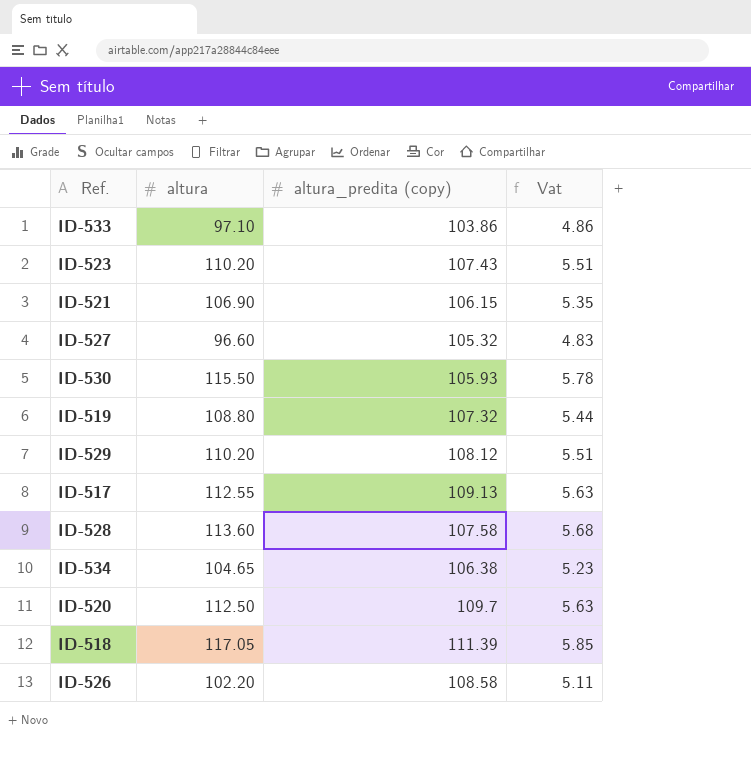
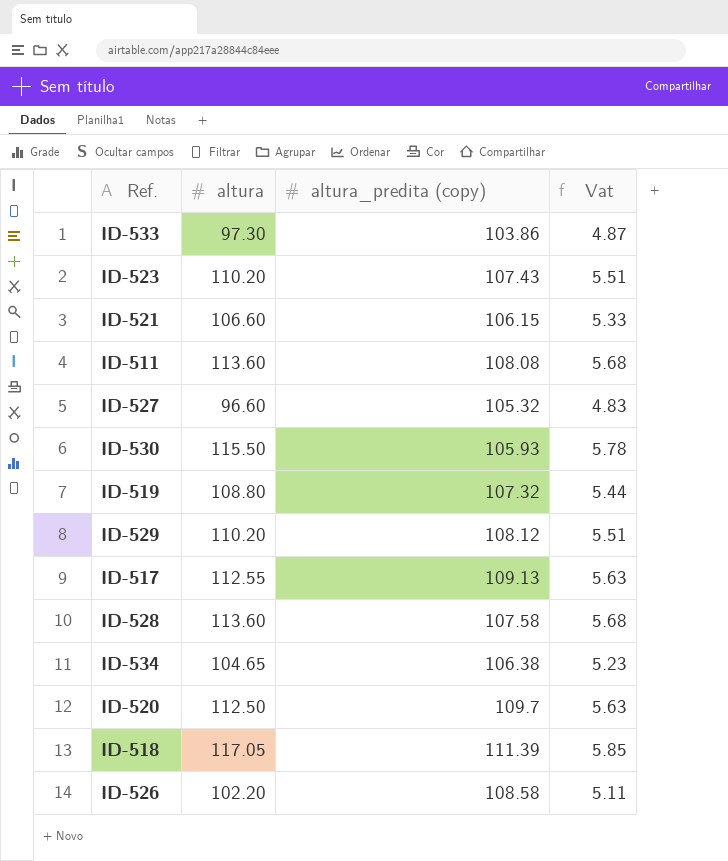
ID-533 | altura: 97.10 -> 97.30
ID-533 | Vat: 4.86 -> 4.87
ID-521 | altura: 106.90 -> 106.60
ID-521 | Vat: 5.35 -> 5.33
row ID-511: none -> 113.60 | 108.08 | 5.68

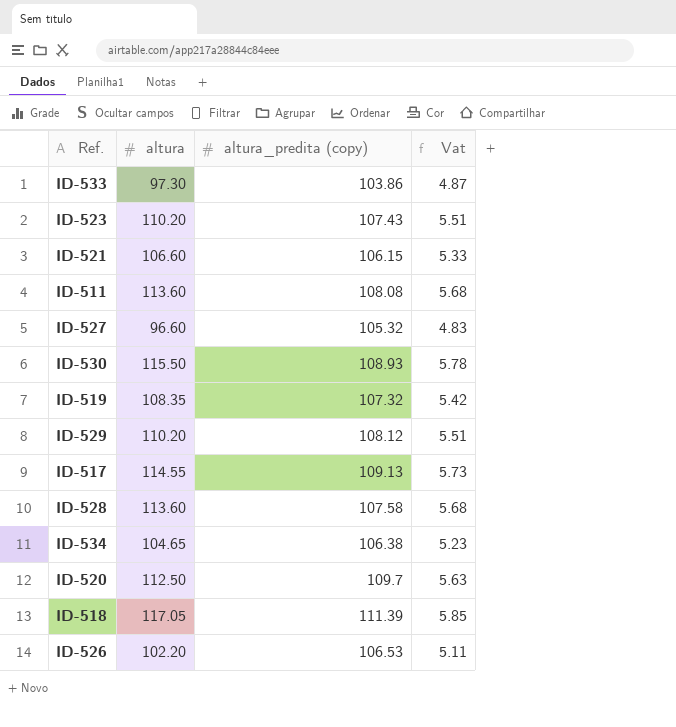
ID-530 | altura_predita (copy): 105.93 -> 108.93
ID-519 | altura: 108.80 -> 108.35
ID-519 | Vat: 5.44 -> 5.42
ID-517 | altura: 112.55 -> 114.55
ID-517 | Vat: 5.63 -> 5.73
ID-526 | altura_predita (copy): 108.58 -> 106.53

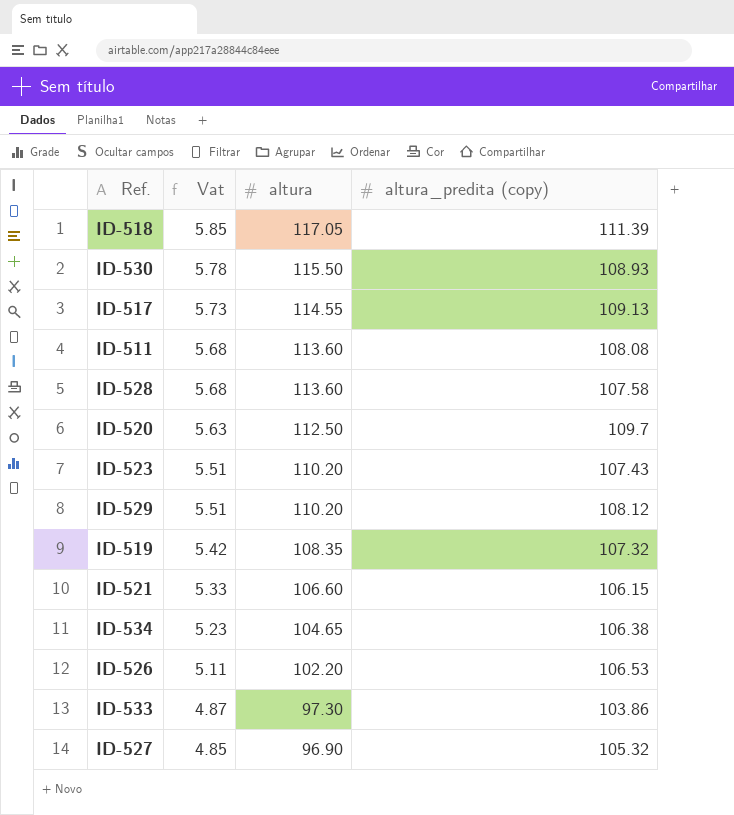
row order: none -> Vat descending
column Vat | position: 4 -> 2
ID-527 | Vat: 4.83 -> 4.85
ID-527 | altura: 96.60 -> 96.90

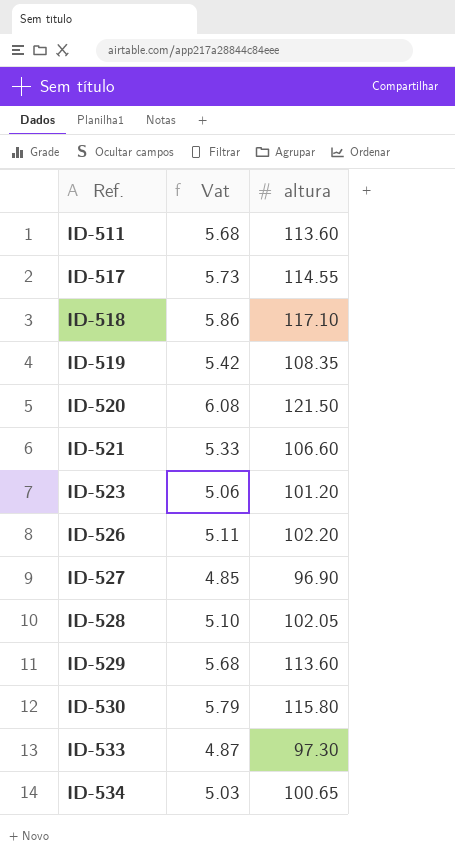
row order: Vat descending -> Ref. ascending
column altura_predita (copy) | position: 4 -> none
ID-518 | Vat: 5.85 -> 5.86
ID-518 | altura: 117.05 -> 117.10
ID-520 | Vat: 5.63 -> 6.08
ID-520 | altura: 112.50 -> 121.50
ID-523 | Vat: 5.51 -> 5.06
ID-523 | altura: 110.20 -> 101.20
ID-528 | Vat: 5.68 -> 5.10
ID-528 | altura: 113.60 -> 102.05
ID-529 | Vat: 5.51 -> 5.68
ID-529 | altura: 110.20 -> 113.60
ID-530 | Vat: 5.78 -> 5.79
ID-530 | altura: 115.50 -> 115.80
ID-534 | Vat: 5.23 -> 5.03
ID-534 | altura: 104.65 -> 100.65

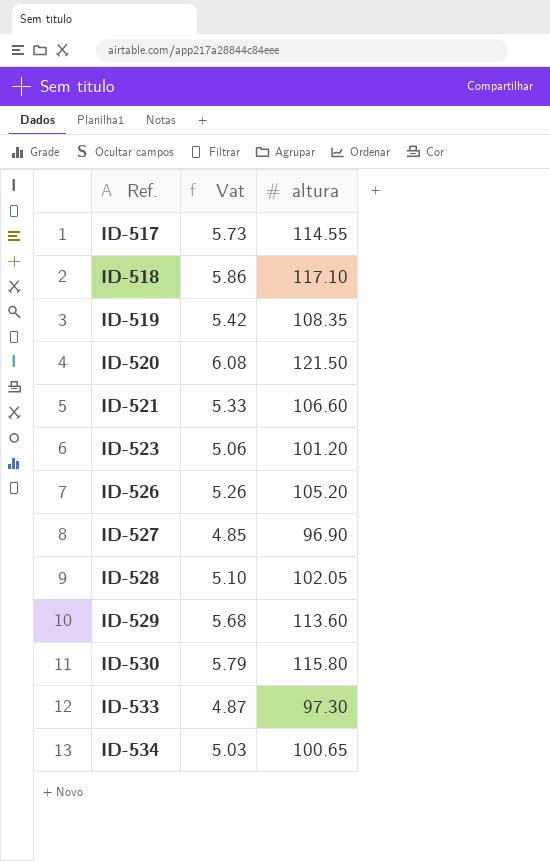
row ID-511: 5.68 | 113.60 -> none
ID-526 | Vat: 5.11 -> 5.26
ID-526 | altura: 102.20 -> 105.20

